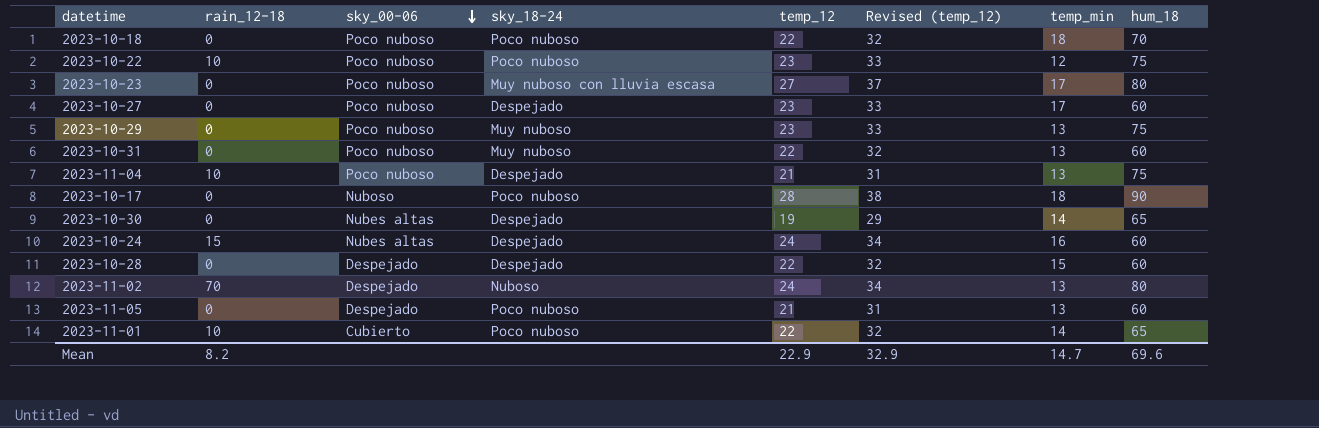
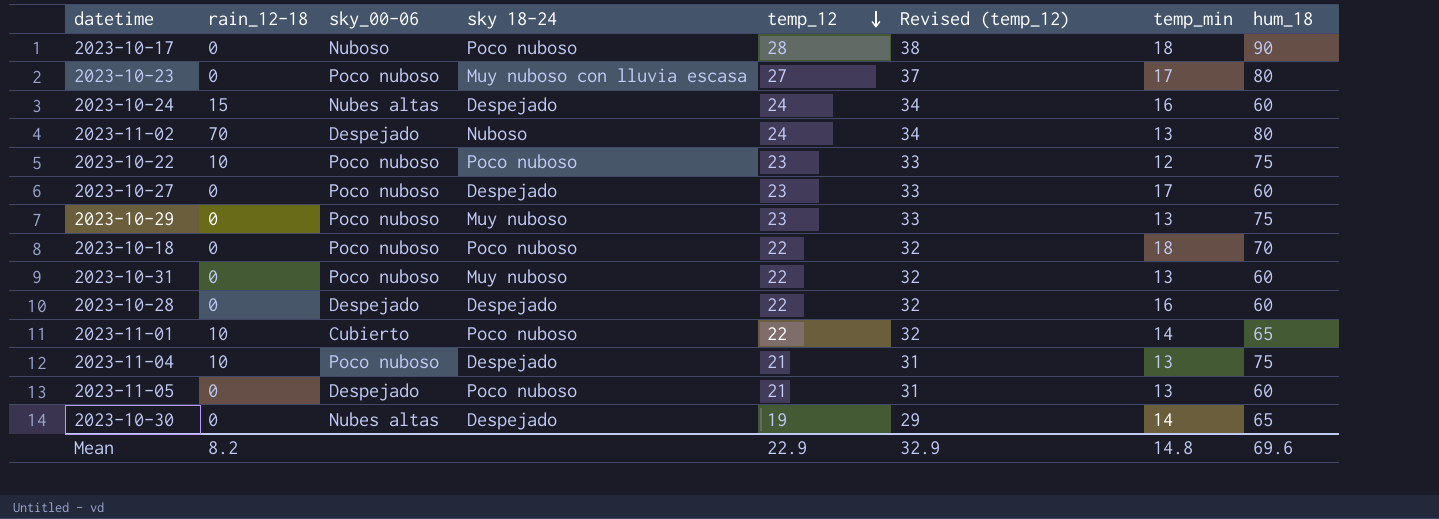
row order: sky_00-06 descending -> temp_12 descending
column name: sky_18-24 -> sky 18-24
2023-10-28 | temp_min: 15 -> 16
Mean | temp_min: 14.7 -> 14.8

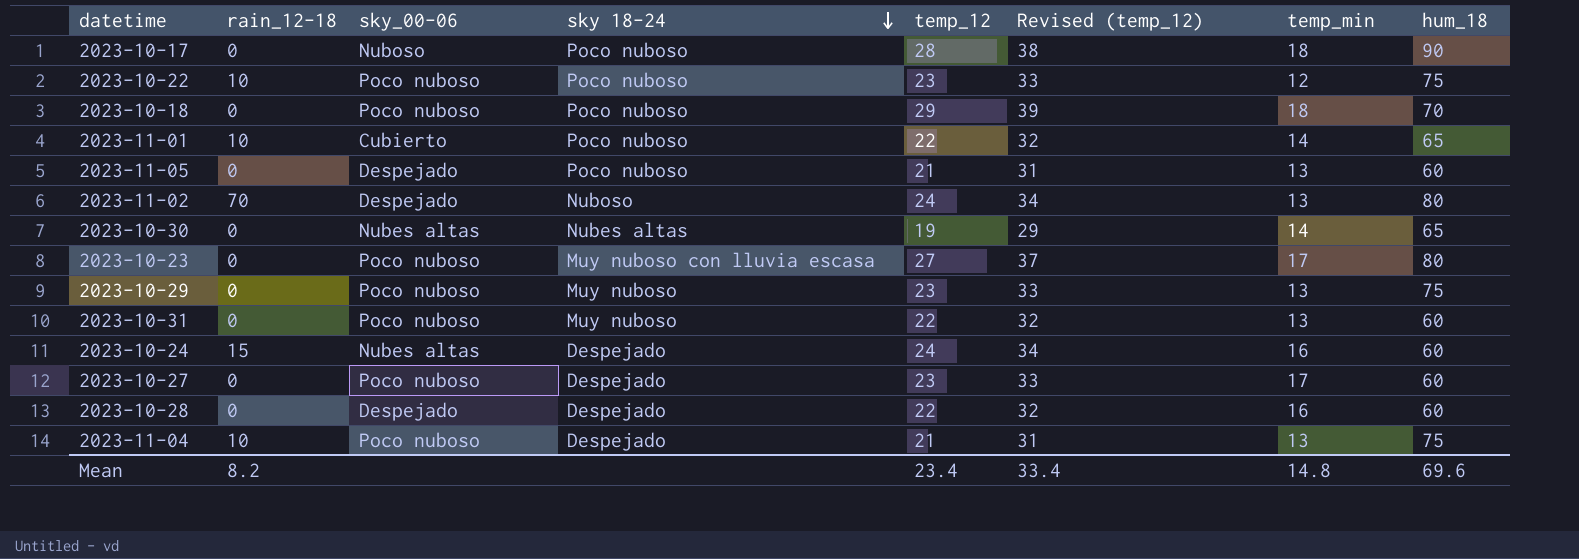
row order: temp_12 descending -> sky 18-24 descending
2023-10-18 | temp_12: 22 -> 29
2023-10-18 | Revised (temp_12): 32 -> 39
2023-10-30 | sky 18-24: Despejado -> Nubes altas
Mean | temp_12: 22.9 -> 23.4
Mean | Revised (temp_12): 32.9 -> 33.4

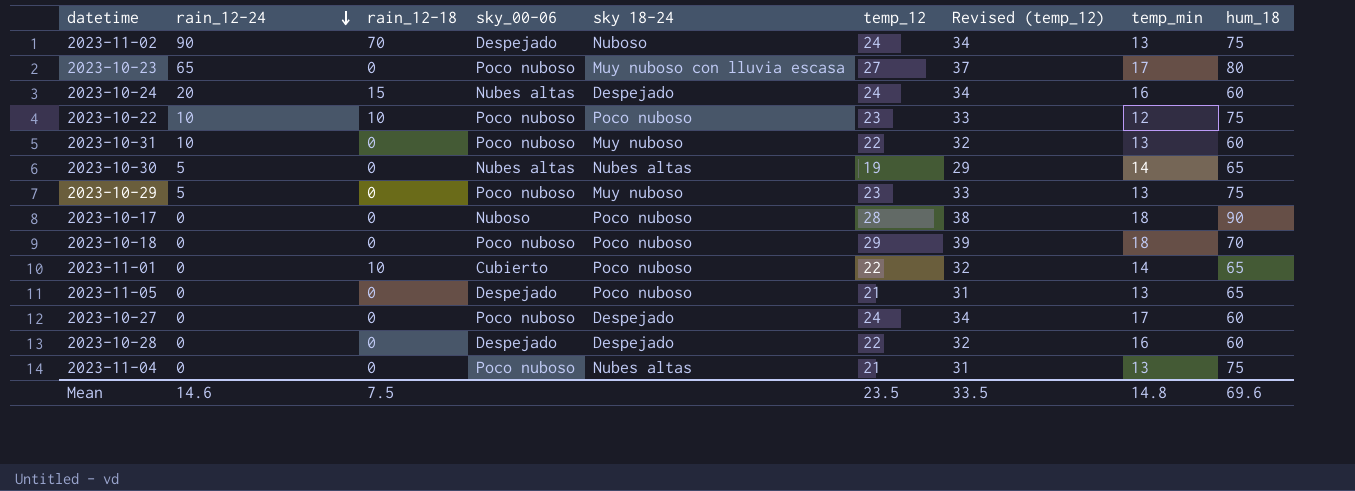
row order: sky 18-24 descending -> rain_12-24 descending
column rain_12-24 | position: none -> 2
2023-11-02 | hum_18: 80 -> 75
2023-11-05 | hum_18: 60 -> 65
2023-10-27 | temp_12: 23 -> 24
2023-10-27 | Revised (temp_12): 33 -> 34
2023-11-04 | rain_12-18: 10 -> 0
2023-11-04 | sky 18-24: Despejado -> Nubes altas
Mean | rain_12-18: 8.2 -> 7.5
Mean | temp_12: 23.4 -> 23.5
Mean | Revised (temp_12): 33.4 -> 33.5

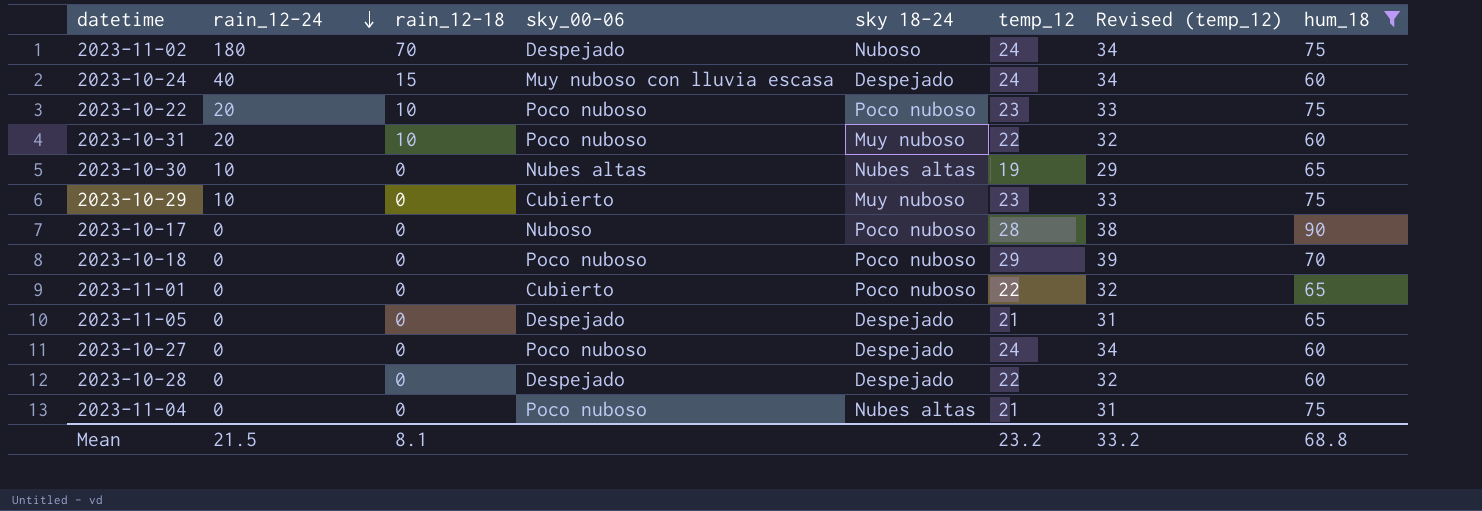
filter: none -> hum_18 != 80
column temp_min | position: 8 -> none
2023-11-02 | rain_12-24: 90 -> 180
2023-10-24 | rain_12-24: 20 -> 40
2023-10-24 | sky_00-06: Nubes altas -> Muy nuboso con lluvia escasa
2023-10-22 | rain_12-24: 10 -> 20
2023-10-31 | rain_12-24: 10 -> 20
2023-10-31 | rain_12-18: 0 -> 10
2023-10-30 | rain_12-24: 5 -> 10
2023-10-29 | rain_12-24: 5 -> 10
2023-10-29 | sky_00-06: Poco nuboso -> Cubierto
2023-11-01 | rain_12-18: 10 -> 0
2023-11-05 | sky 18-24: Poco nuboso -> Despejado
Mean | rain_12-24: 14.6 -> 21.5
Mean | rain_12-18: 7.5 -> 8.1
Mean | temp_12: 23.5 -> 23.2
Mean | Revised (temp_12): 33.5 -> 33.2
Mean | hum_18: 69.6 -> 68.8

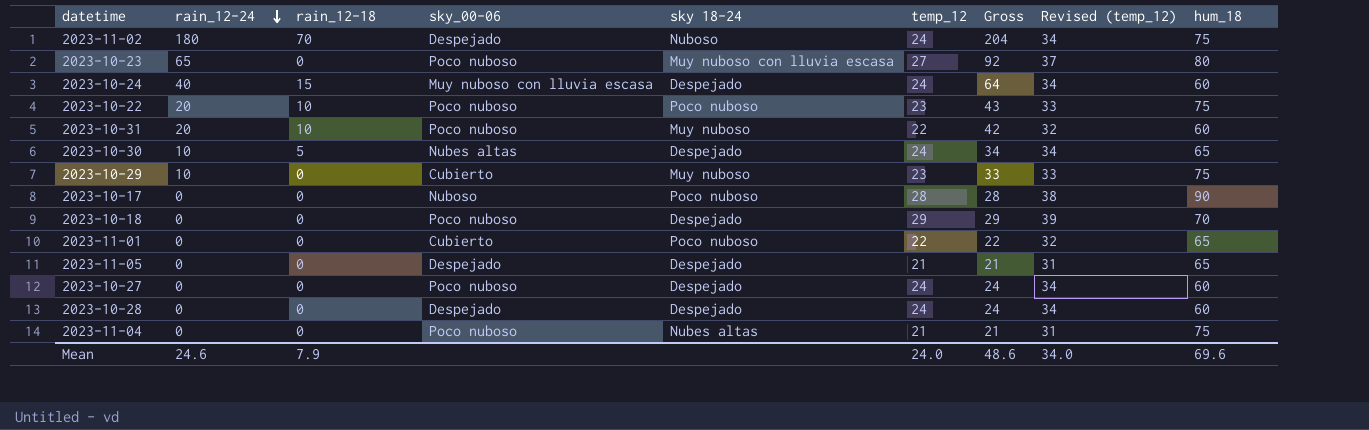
filter: hum_18 != 80 -> none
column Gross | formula: none -> [rain_12-24] + [temp_12]
2023-10-30 | rain_12-18: 0 -> 5
2023-10-30 | sky 18-24: Nubes altas -> Despejado
2023-10-30 | temp_12: 19 -> 24
2023-10-30 | Revised (temp_12): 29 -> 34
2023-10-18 | sky 18-24: Poco nuboso -> Despejado
2023-10-28 | temp_12: 22 -> 24
2023-10-28 | Revised (temp_12): 32 -> 34
Mean | rain_12-24: 21.5 -> 24.6
Mean | rain_12-18: 8.1 -> 7.9
Mean | temp_12: 23.2 -> 24.0
Mean | Revised (temp_12): 33.2 -> 34.0
Mean | hum_18: 68.8 -> 69.6

